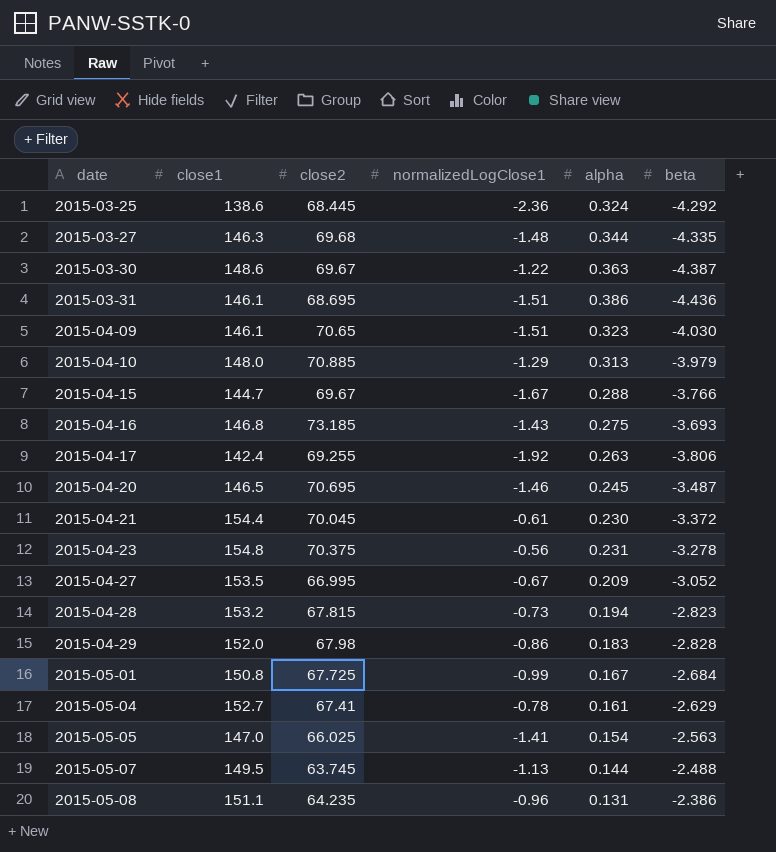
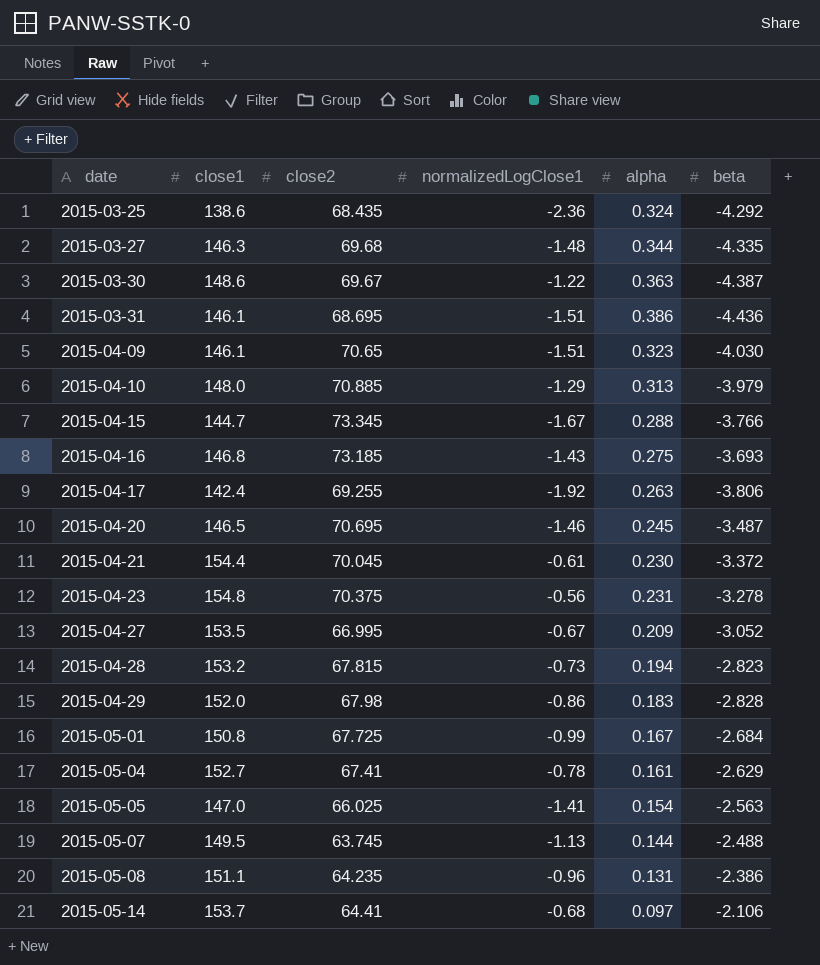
2015-03-25 | close2: 68.445 -> 68.435
2015-04-15 | close2: 69.67 -> 73.345
row 2015-05-14: none -> 153.7 | 64.41 | -0.68 | 0.097 | -2.106

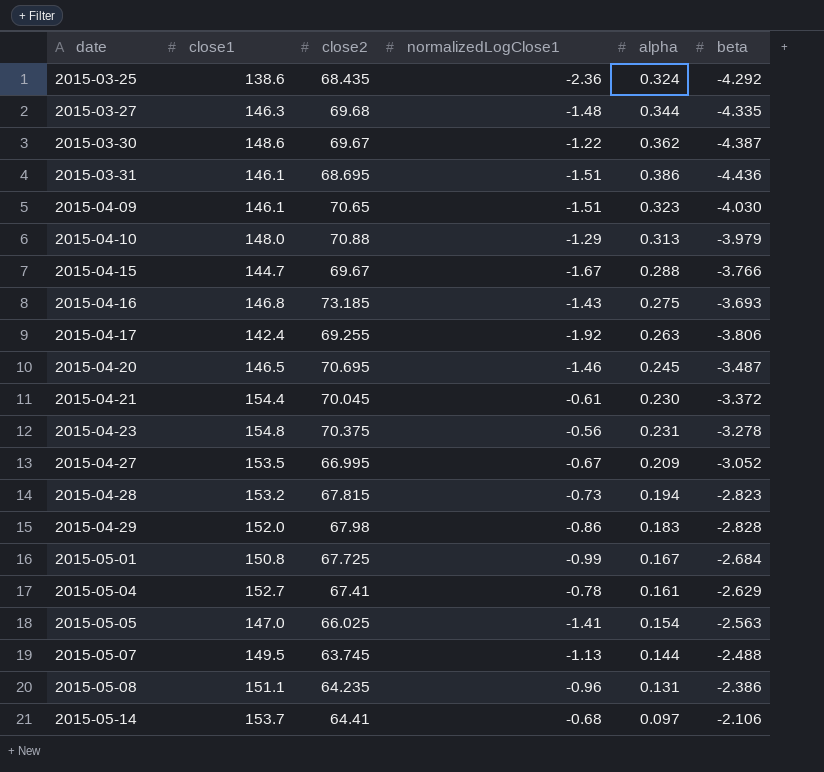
2015-03-30 | alpha: 0.363 -> 0.362
2015-04-10 | close2: 70.885 -> 70.88
2015-04-15 | close2: 73.345 -> 69.67

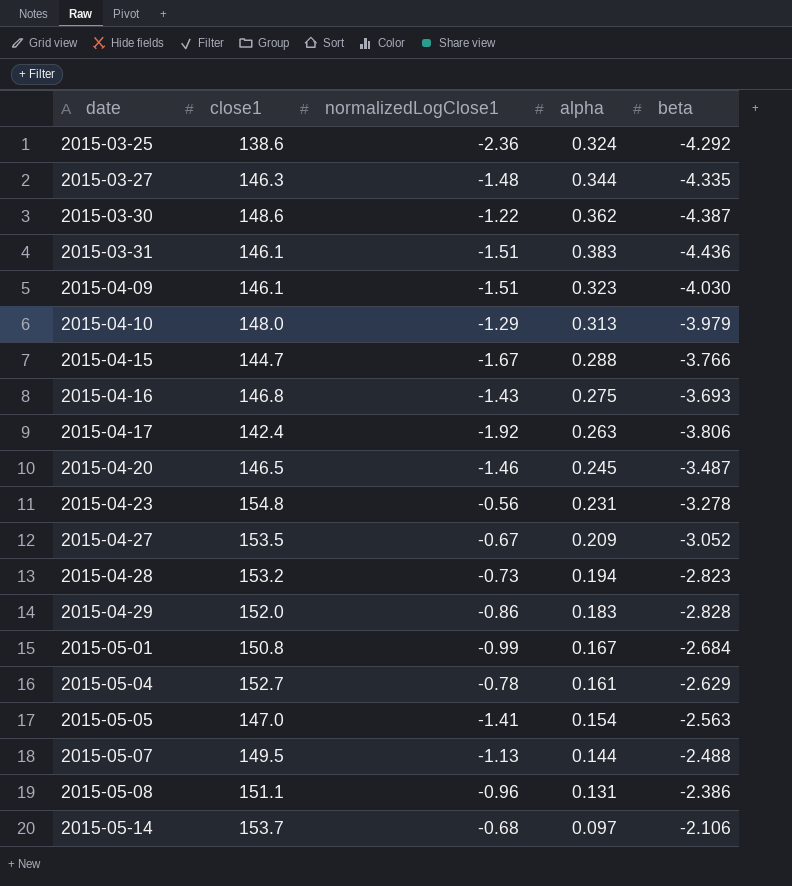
column close2 | position: 3 -> none
row 2015-04-21: 154.4 | 70.045 | -0.61 | 0.230 | -3.372 -> none
2015-03-31 | alpha: 0.386 -> 0.383

